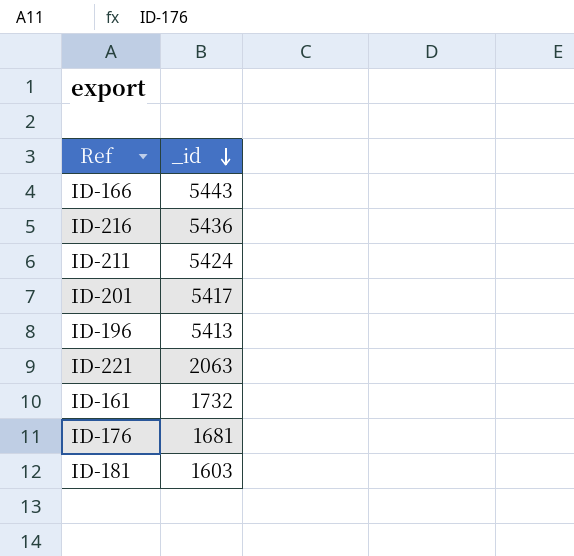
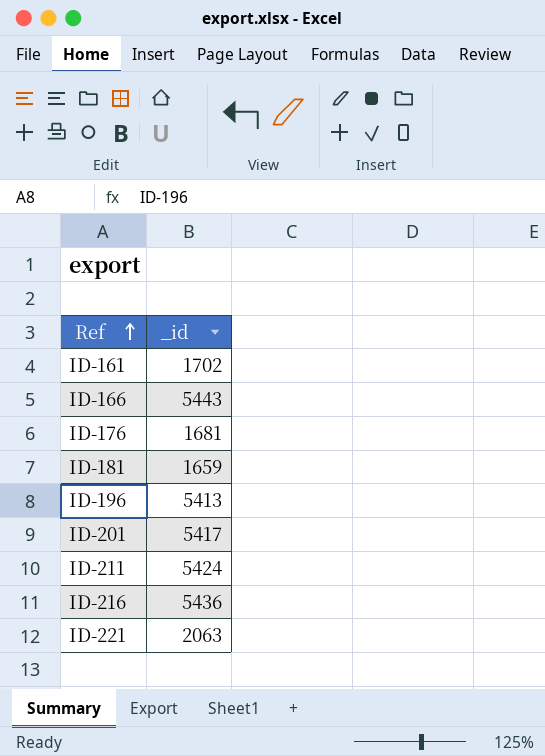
row order: _id descending -> Ref ascending
ID-161 | _id: 1732 -> 1702
ID-181 | _id: 1603 -> 1659

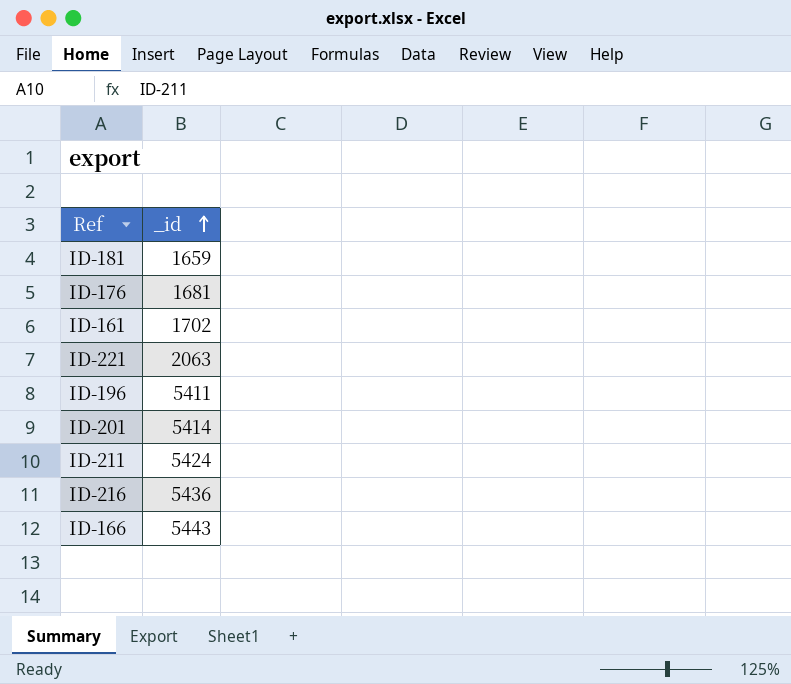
row order: Ref ascending -> _id ascending
ID-196 | _id: 5413 -> 5411
ID-201 | _id: 5417 -> 5414

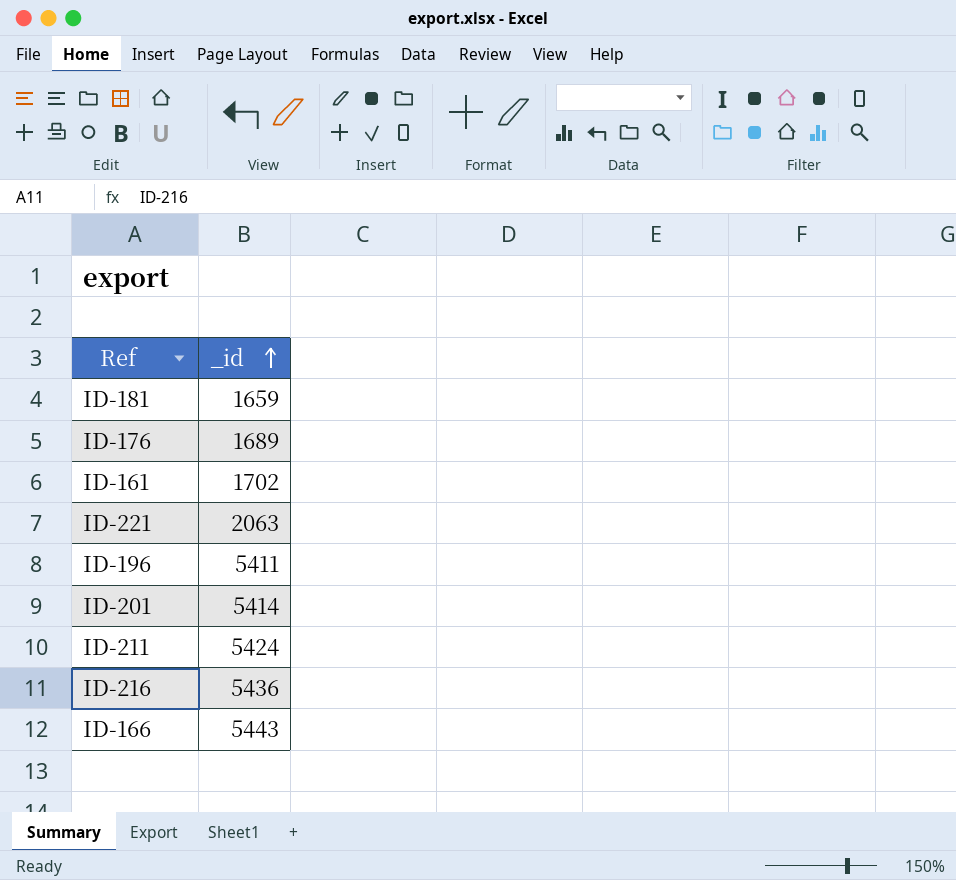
ID-176 | _id: 1681 -> 1689

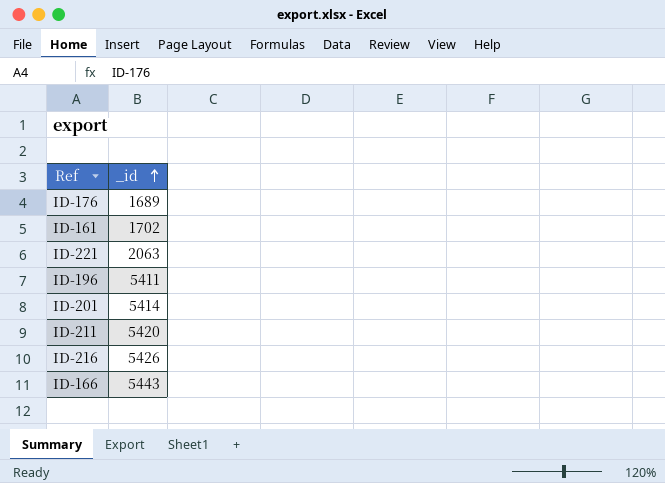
row ID-181: 1659 -> none
ID-211 | _id: 5424 -> 5420
ID-216 | _id: 5436 -> 5426

